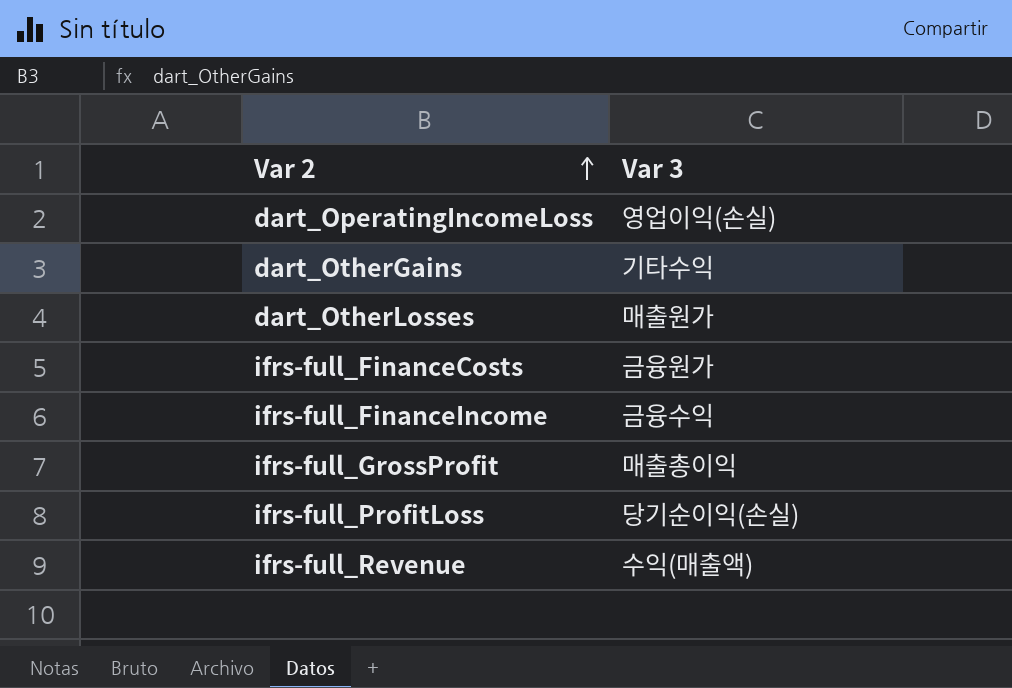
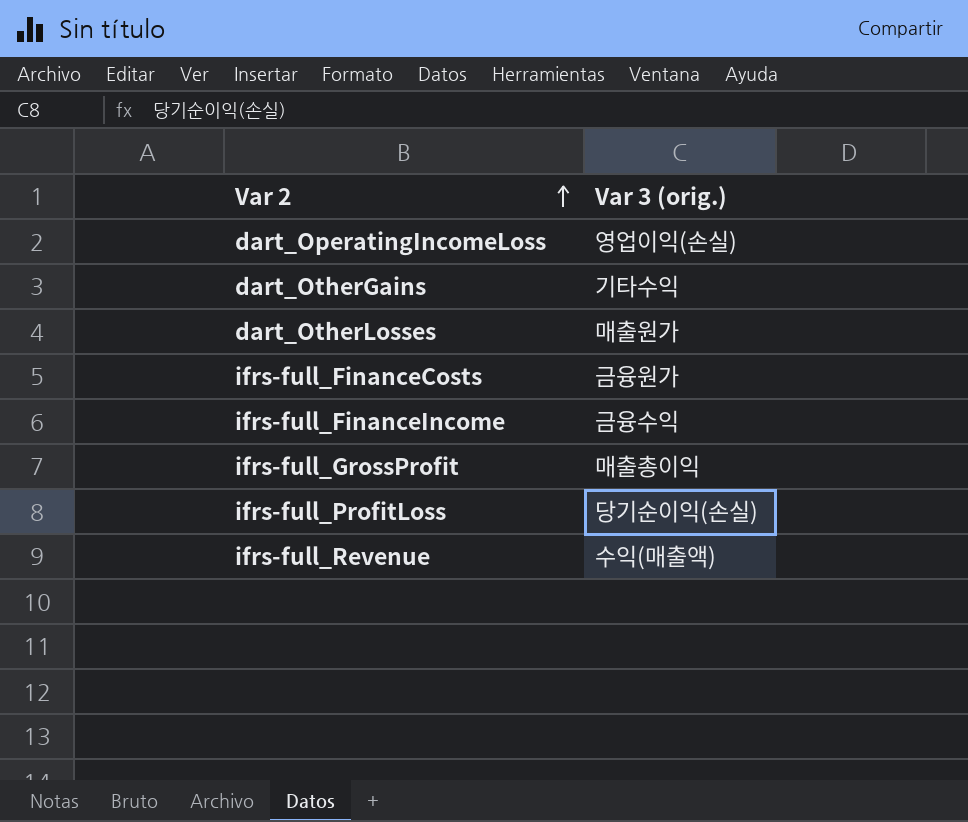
column name: Var 3 -> Var 3 (orig.)

